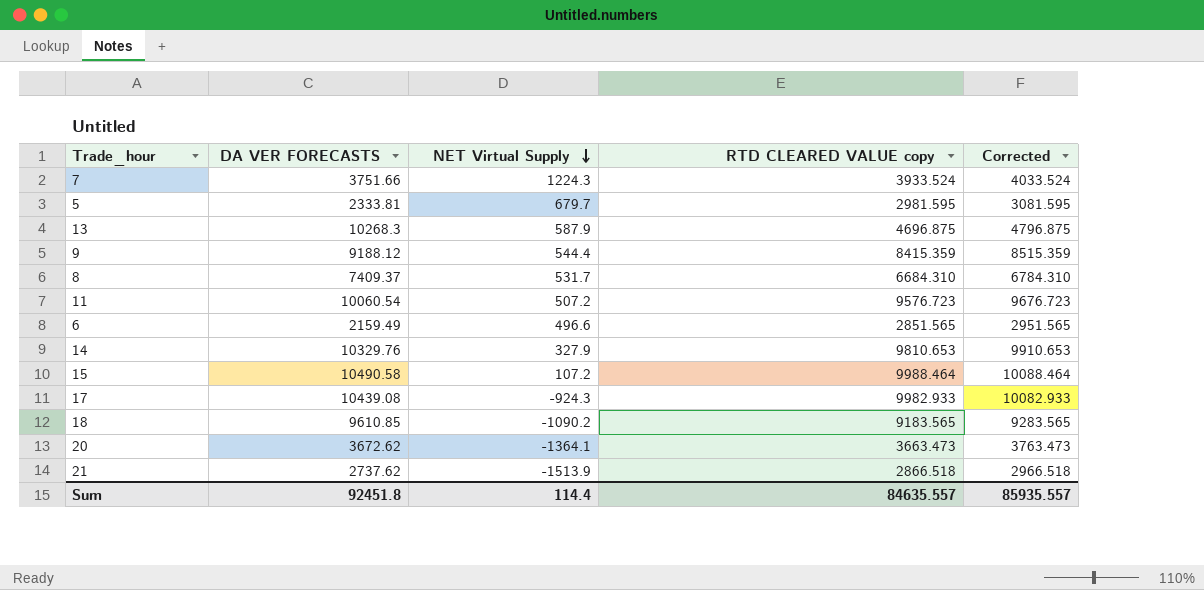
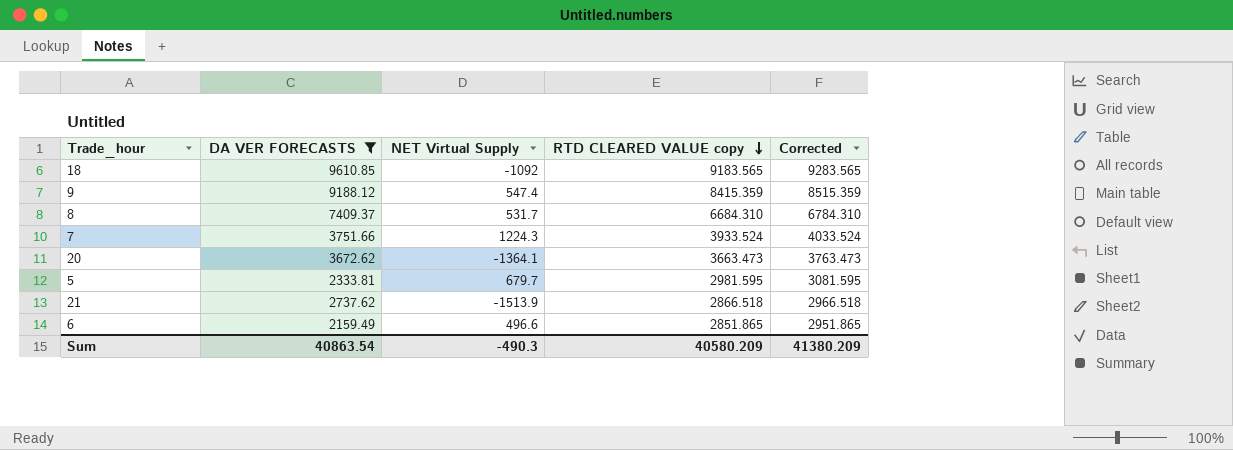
filter: none -> DA VER FORECASTS <= 9610.85
row order: NET Virtual Supply descending -> RTD CLEARED VALUE copy descending
18 | NET Virtual Supply: -1090.2 -> -1092
9 | NET Virtual Supply: 544.4 -> 547.4
6 | RTD CLEARED VALUE copy: 2851.565 -> 2851.865
6 | Corrected: 2951.565 -> 2951.865
Sum | DA VER FORECASTS: 92451.8 -> 40863.54
Sum | NET Virtual Supply: 114.4 -> -490.3
Sum | RTD CLEARED VALUE copy: 84635.557 -> 40580.209
Sum | Corrected: 85935.557 -> 41380.209

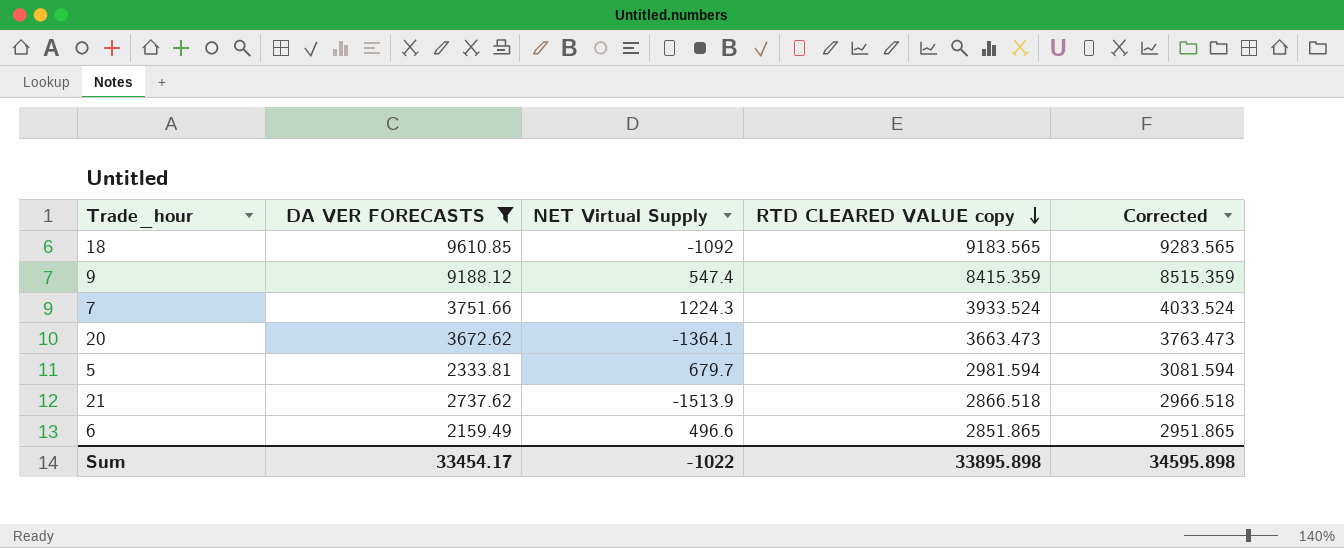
row 8: 7409.37 | 531.7 | 6684.310 | 6784.310 -> none
5 | RTD CLEARED VALUE copy: 2981.595 -> 2981.594
5 | Corrected: 3081.595 -> 3081.594
Sum | DA VER FORECASTS: 40863.54 -> 33454.17
Sum | NET Virtual Supply: -490.3 -> -1022
Sum | RTD CLEARED VALUE copy: 40580.209 -> 33895.898
Sum | Corrected: 41380.209 -> 34595.898

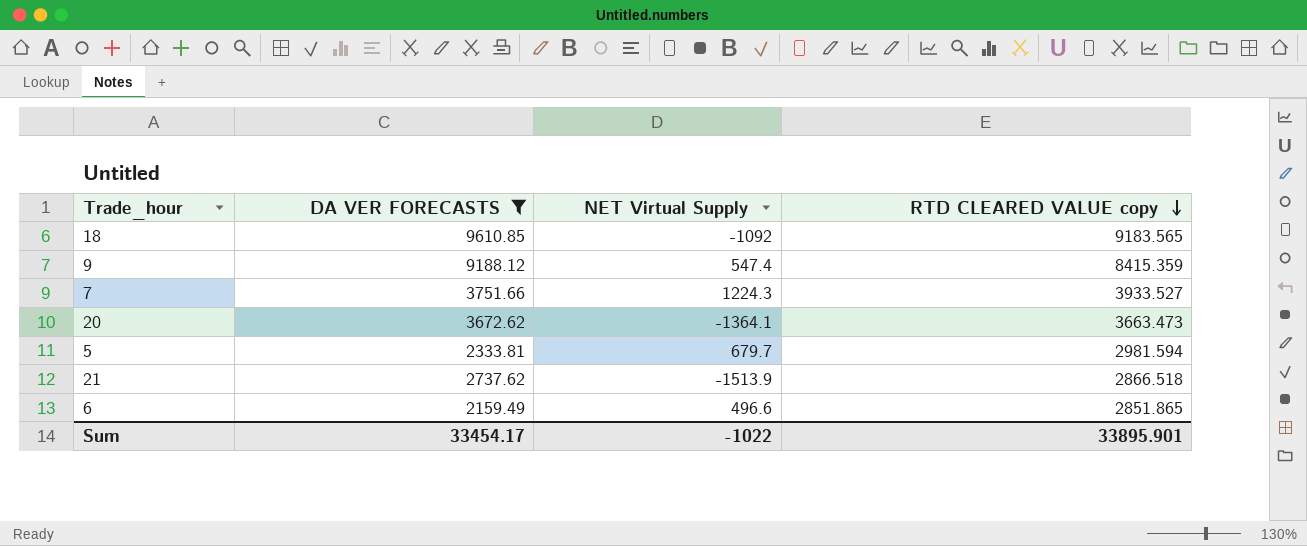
column Corrected | formula: [RTD CLEARED VALUE copy] + 100 -> none
7 | RTD CLEARED VALUE copy: 3933.524 -> 3933.527
Sum | RTD CLEARED VALUE copy: 33895.898 -> 33895.901

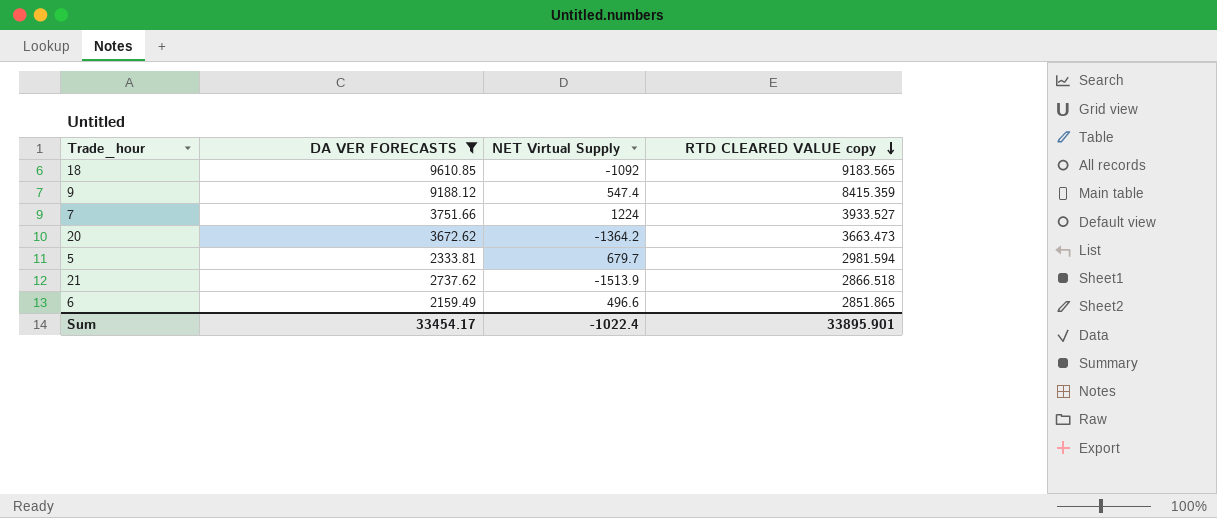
7 | NET Virtual Supply: 1224.3 -> 1224
20 | NET Virtual Supply: -1364.1 -> -1364.2
Sum | NET Virtual Supply: -1022 -> -1022.4

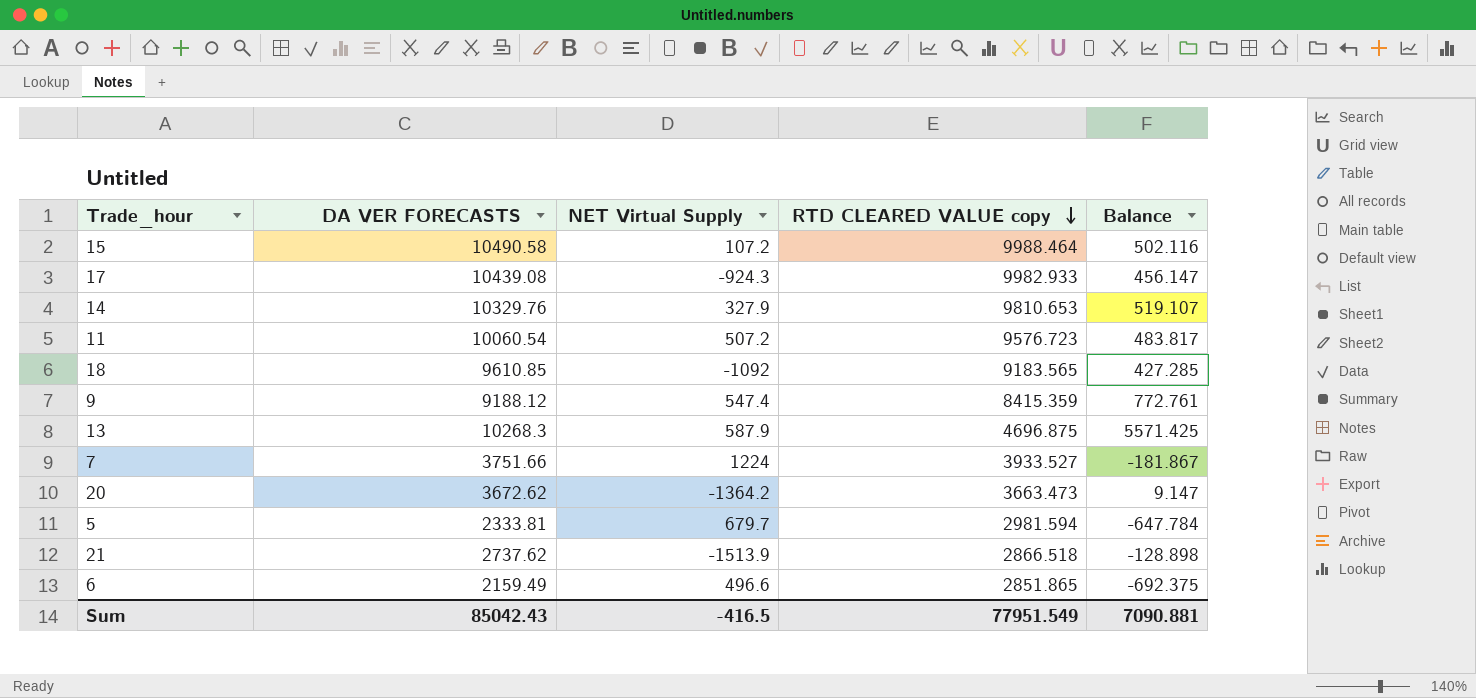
filter: DA VER FORECASTS <= 9610.85 -> none
column Balance | formula: none -> [DA VER FORECASTS] - [RTD CLEARED VALUE copy]
Sum | DA VER FORECASTS: 33454.17 -> 85042.43
Sum | NET Virtual Supply: -1022.4 -> -416.5
Sum | RTD CLEARED VALUE copy: 33895.901 -> 77951.549

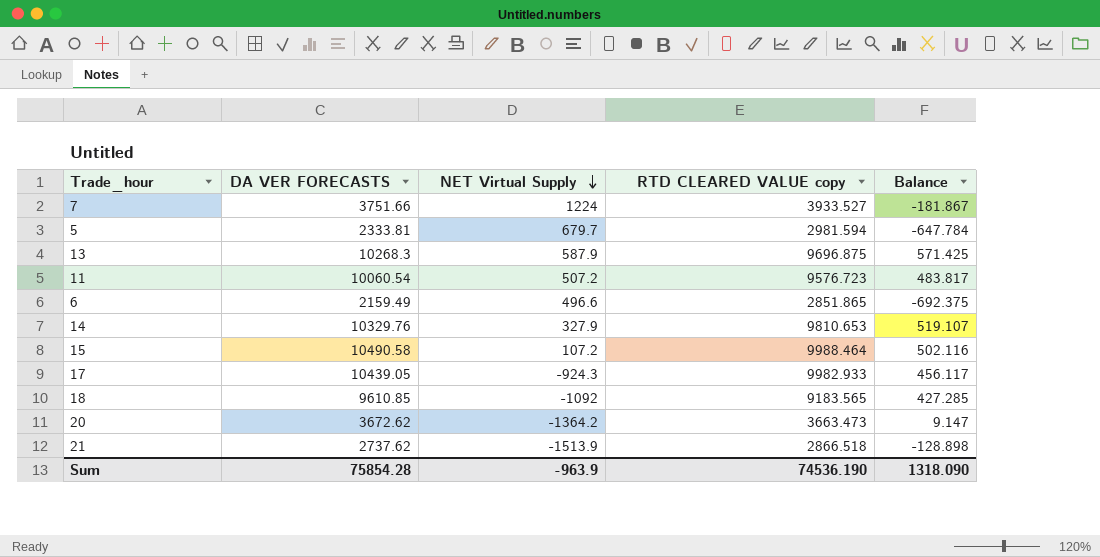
row order: RTD CLEARED VALUE copy descending -> NET Virtual Supply descending
row 9: 9188.12 | 547.4 | 8415.359 | 772.761 -> none
13 | RTD CLEARED VALUE copy: 4696.875 -> 9696.875
13 | Balance: 5571.425 -> 571.425
17 | DA VER FORECASTS: 10439.08 -> 10439.05
17 | Balance: 456.147 -> 456.117
Sum | DA VER FORECASTS: 85042.43 -> 75854.28
Sum | NET Virtual Supply: -416.5 -> -963.9
Sum | RTD CLEARED VALUE copy: 77951.549 -> 74536.190
Sum | Balance: 7090.881 -> 1318.090

